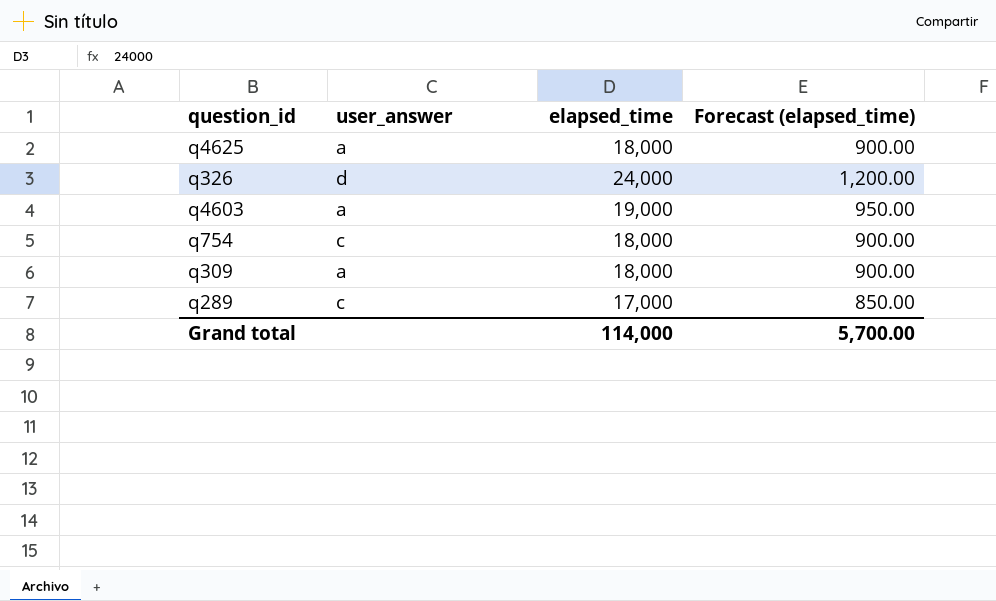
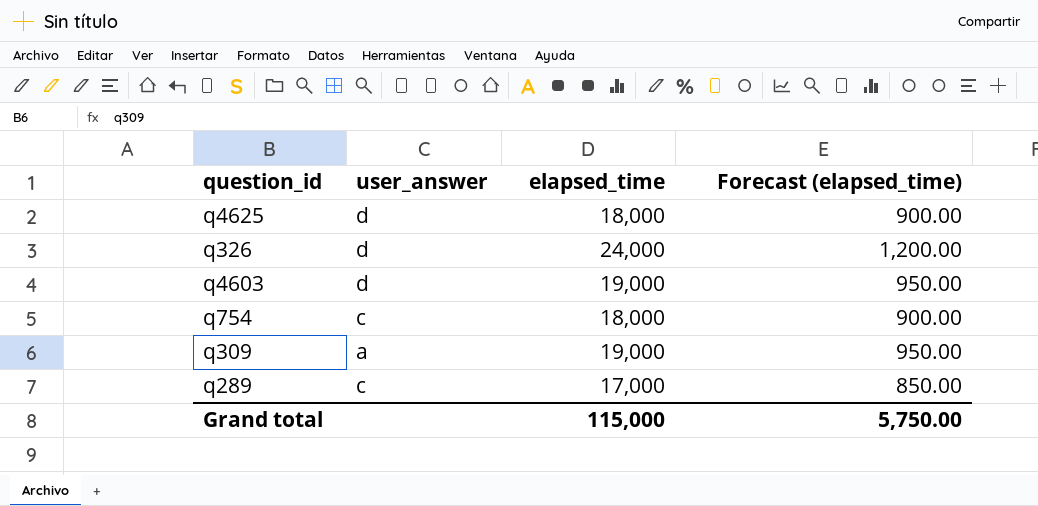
q4625 | user_answer: a -> d
q4603 | user_answer: a -> d
q309 | elapsed_time: 18,000 -> 19,000
q309 | Forecast (elapsed_time): 900.00 -> 950.00
Grand total | elapsed_time: 114,000 -> 115,000
Grand total | Forecast (elapsed_time): 5,700.00 -> 5,750.00

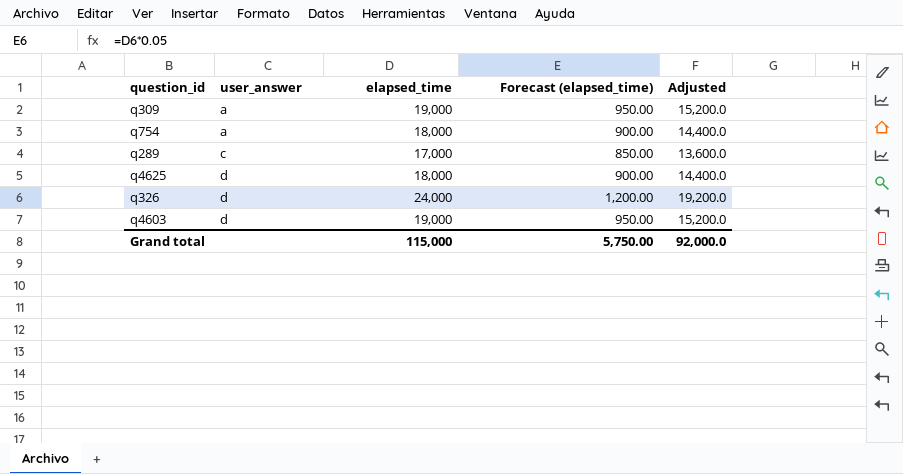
row order: none -> user_answer ascending
column Adjusted | formula: none -> [elapsed_time] * 0.8
q754 | user_answer: c -> a

